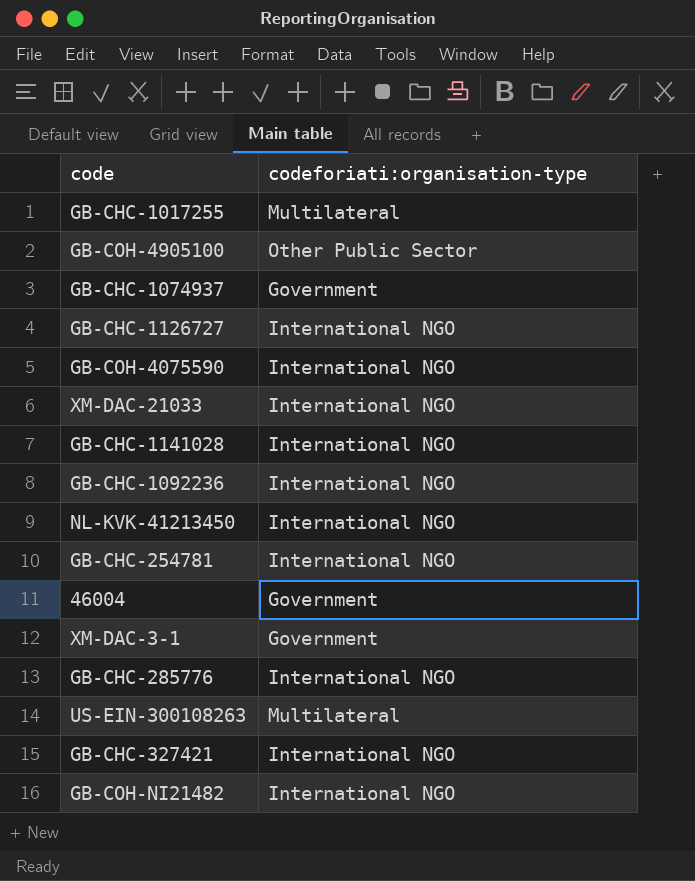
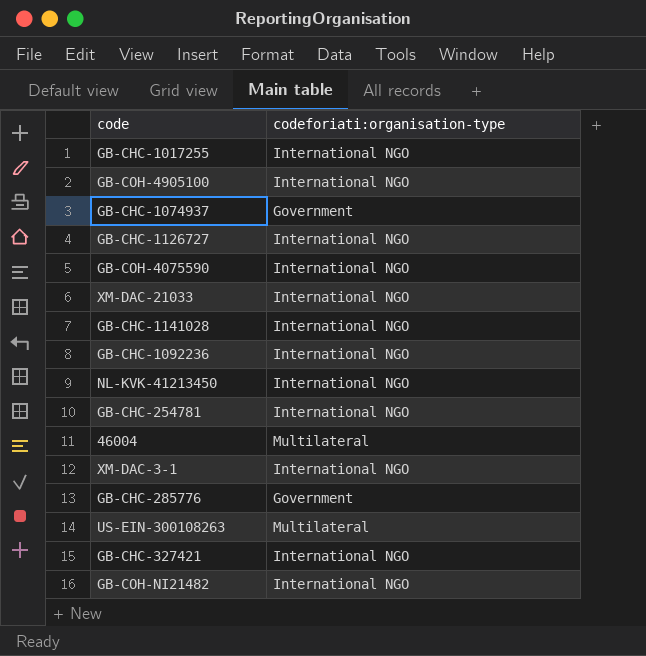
GB-CHC-1017255 | codeforiati:organisation-type: Multilateral -> International NGO
GB-COH-4905100 | codeforiati:organisation-type: Other Public Sector -> International NGO
46004 | codeforiati:organisation-type: Government -> Multilateral
XM-DAC-3-1 | codeforiati:organisation-type: Government -> International NGO
GB-CHC-285776 | codeforiati:organisation-type: International NGO -> Government

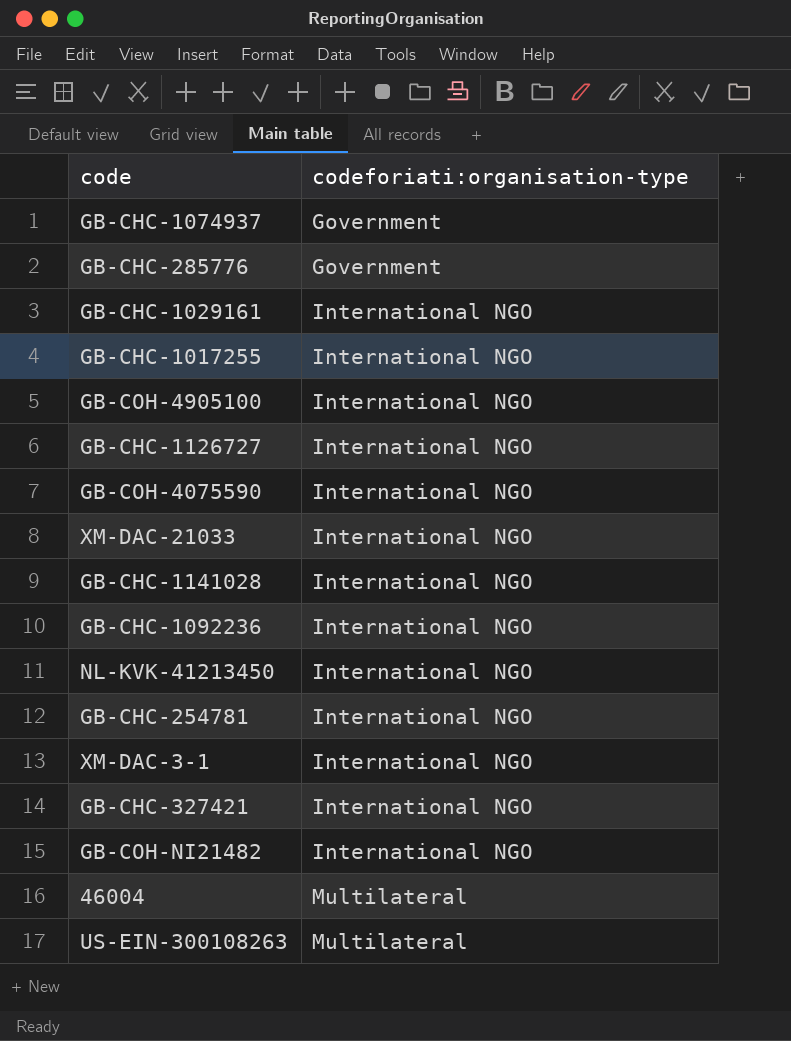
row order: none -> codeforiati:organisation-type ascending
row GB-CHC-1029161: none -> International NGO

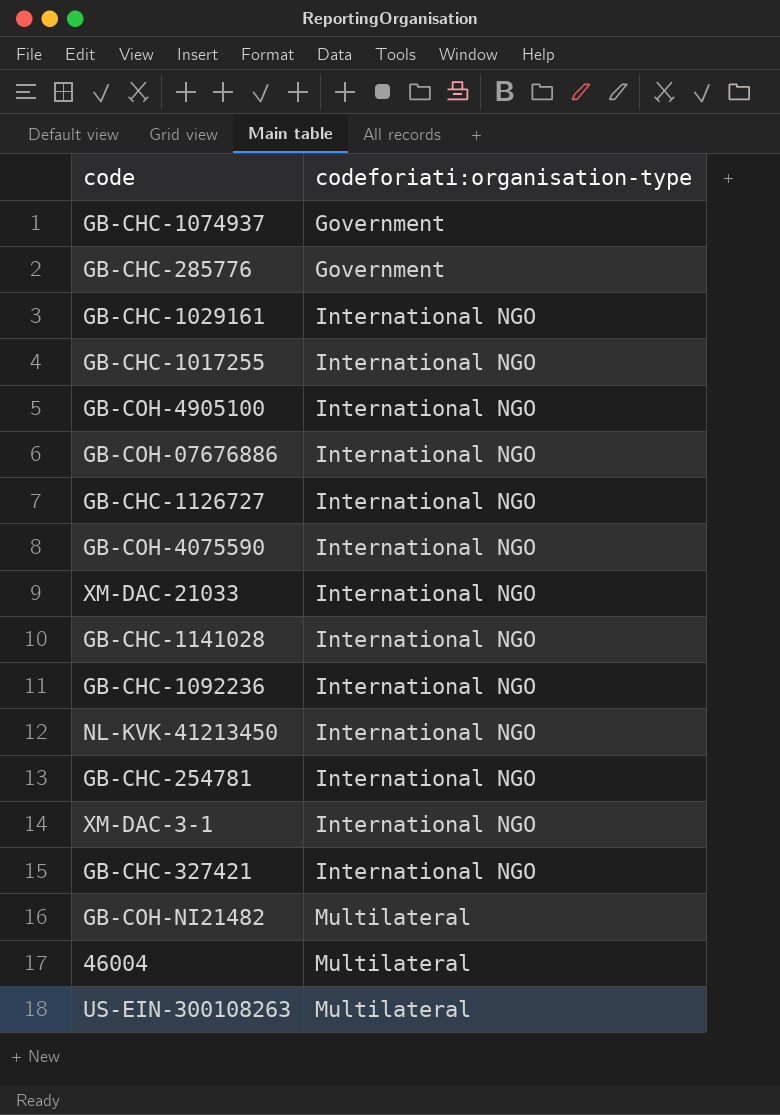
row GB-COH-07676886: none -> International NGO
GB-COH-NI21482 | codeforiati:organisation-type: International NGO -> Multilateral

